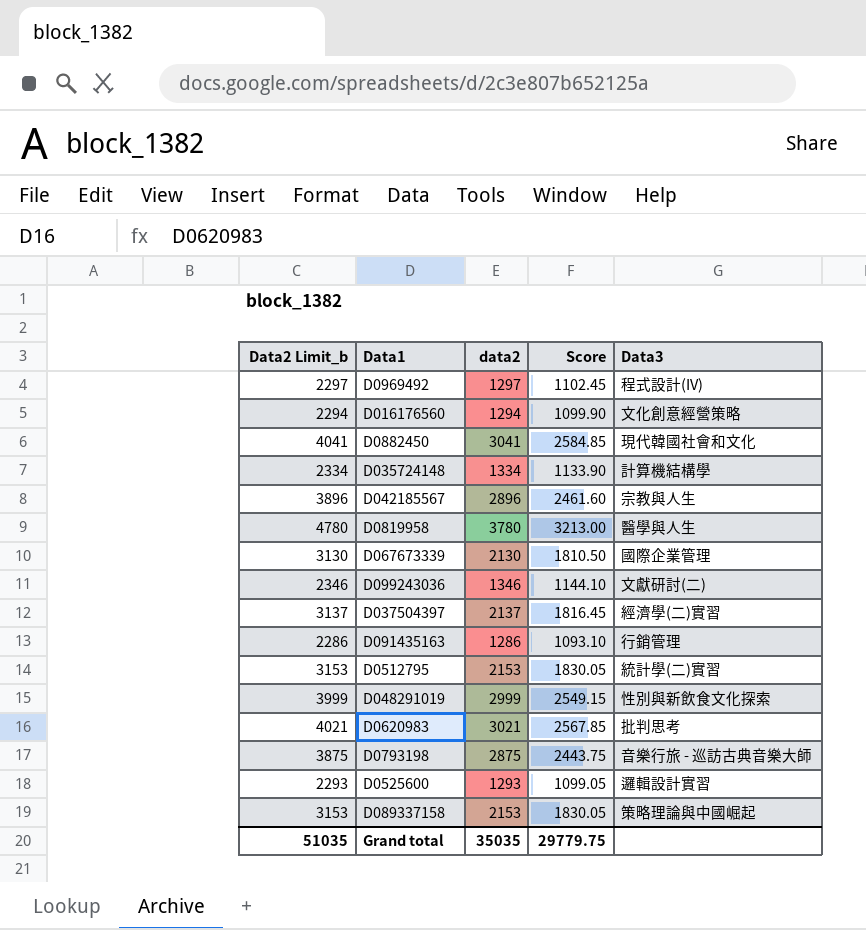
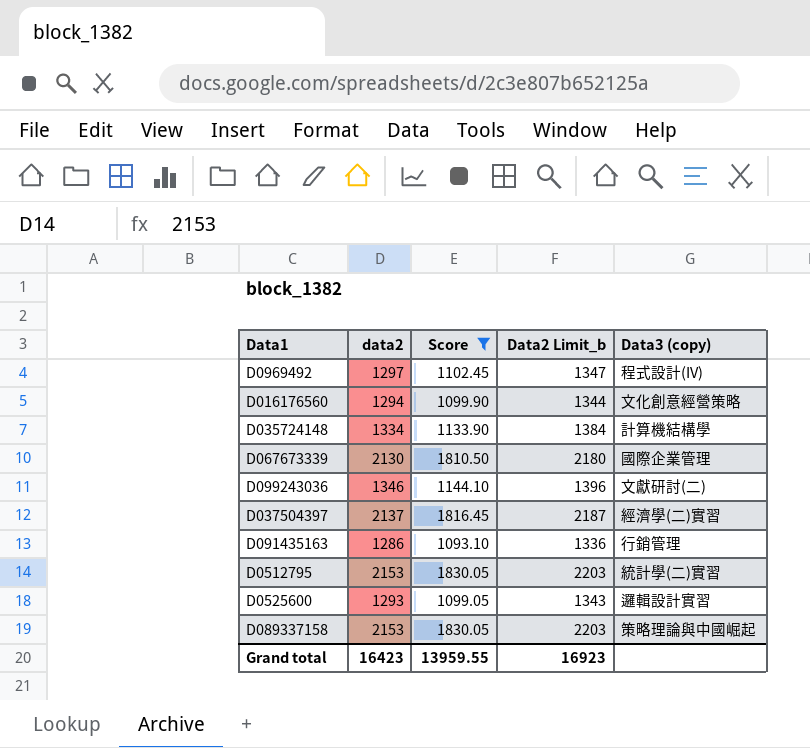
filter: none -> Score <= 1830.05
column Data2 Limit_b | formula: [data2] + 1000 -> [data2] + 50
column Data2 Limit_b | position: 1 -> 4
column name: Data3 -> Data3 (copy)
Grand total | data2: 35035 -> 16423
Grand total | Score: 29779.75 -> 13959.55
Grand total | Data2 Limit_b: 51035 -> 16923

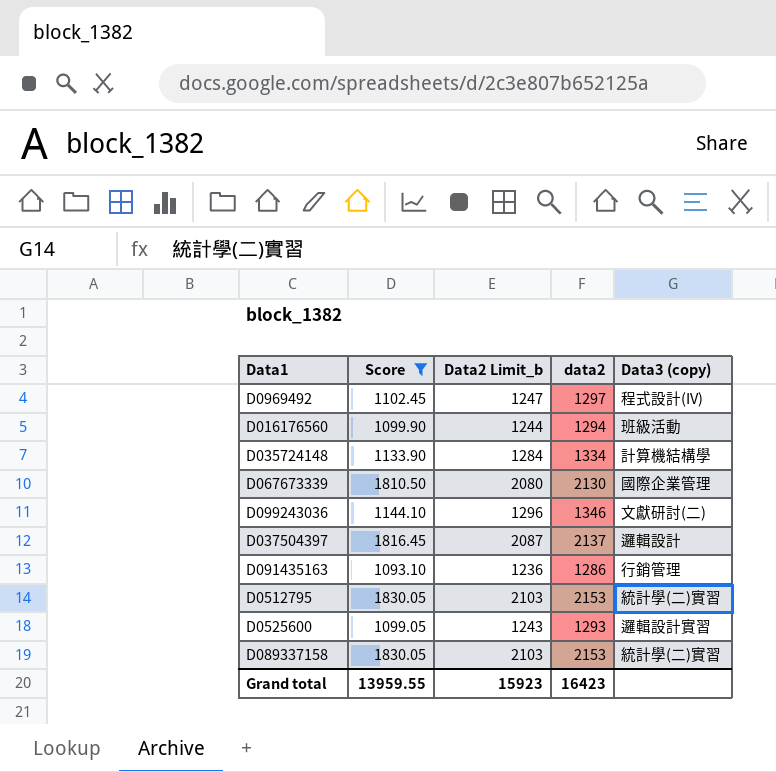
column Data2 Limit_b | formula: [data2] + 50 -> [data2] - 50
column data2 | position: 2 -> 4
D016176560 | Data3 (copy): 文化創意經營策略 -> 班級活動
D037504397 | Data3 (copy): 經濟學(二)實習 -> 邏輯設計
D089337158 | Data3 (copy): 策略理論與中國崛起 -> 統計學(二)實習
Grand total | Data2 Limit_b: 16923 -> 15923

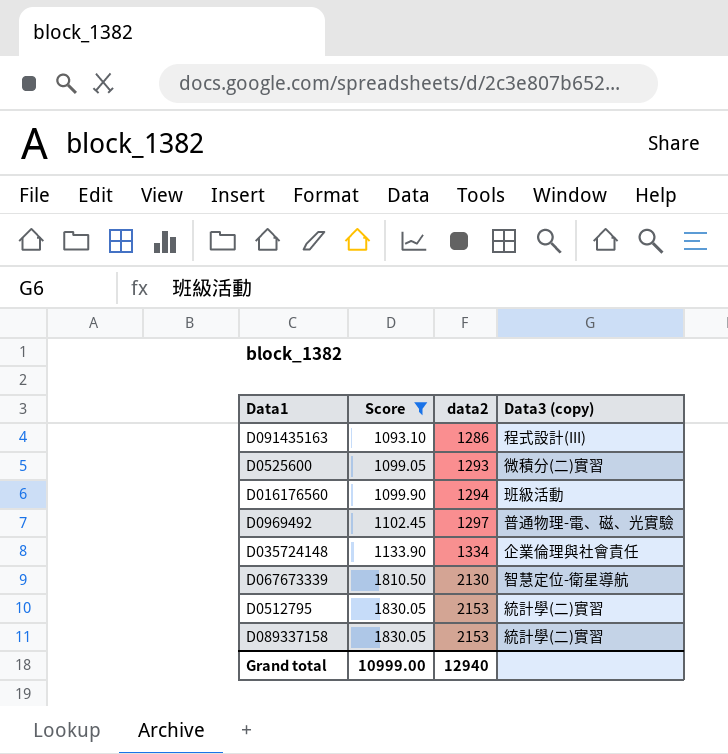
row order: none -> Score ascending
column Data2 Limit_b | formula: [data2] - 50 -> none
row D099243036: 1144.10 | 1296 | 1346 | 文獻研討(二) -> none
row D037504397: 1816.45 | 2087 | 2137 | 邏輯設計 -> none
D091435163 | Data3 (copy): 行銷管理 -> 程式設計(III)
D0525600 | Data3 (copy): 邏輯設計實習 -> 微積分(二)實習
D0969492 | Data3 (copy): 程式設計(IV) -> 普通物理-電、磁、光實驗
D035724148 | Data3 (copy): 計算機結構學 -> 企業倫理與社會責任
D067673339 | Data3 (copy): 國際企業管理 -> 智慧定位-衛星導航
Grand total | Score: 13959.55 -> 10999.00
Grand total | data2: 16423 -> 12940

